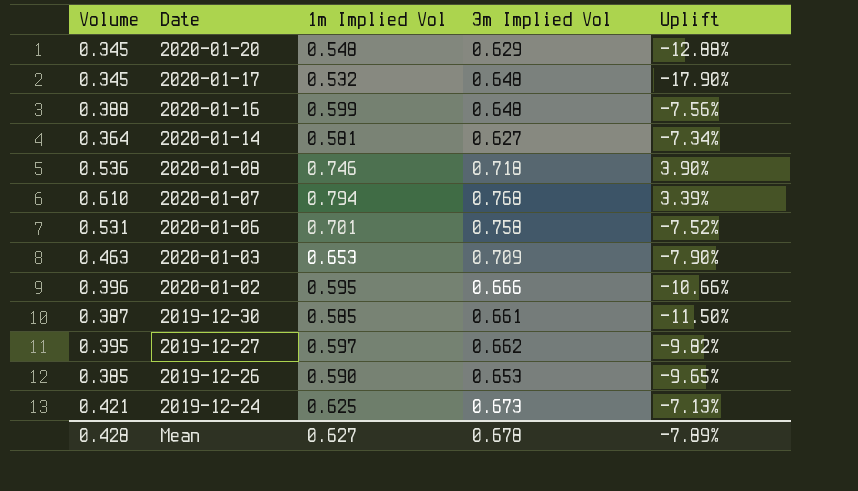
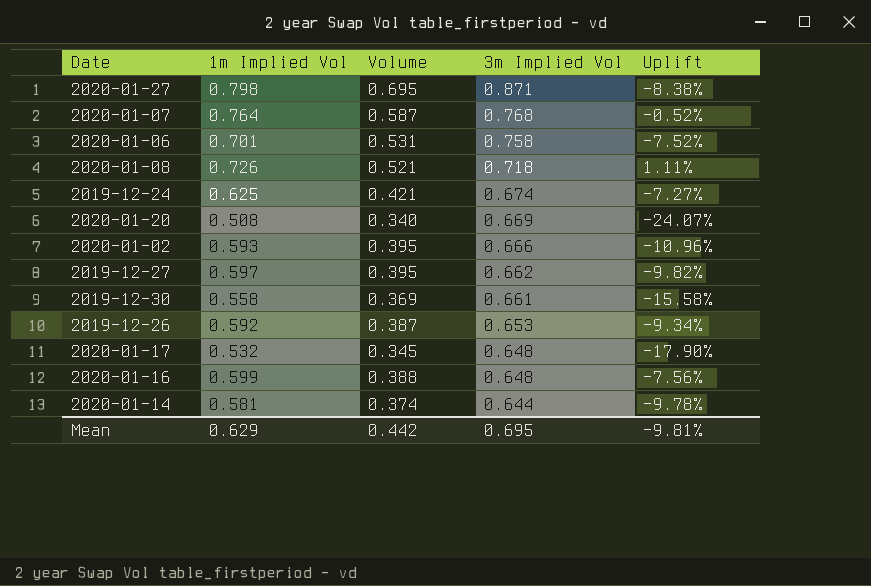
row order: Date descending -> 3m Implied Vol descending
column Volume | position: 1 -> 3
row 2020-01-03: 0.463 | 0.653 | 0.709 | -7.90% -> none
row 2020-01-27: none -> 0.798 | 0.695 | 0.871 | -8.38%
2020-01-07 | 1m Implied Vol: 0.794 -> 0.764
2020-01-07 | Volume: 0.610 -> 0.587
2020-01-07 | Uplift: 3.39% -> -0.52%
2020-01-08 | 1m Implied Vol: 0.746 -> 0.726
2020-01-08 | Volume: 0.536 -> 0.521
2020-01-08 | Uplift: 3.90% -> 1.11%
2019-12-24 | 3m Implied Vol: 0.673 -> 0.674
2019-12-24 | Uplift: -7.13% -> -7.27%
2020-01-20 | 1m Implied Vol: 0.548 -> 0.508
2020-01-20 | Volume: 0.345 -> 0.340
2020-01-20 | 3m Implied Vol: 0.629 -> 0.669
2020-01-20 | Uplift: -12.88% -> -24.07%
2020-01-02 | 1m Implied Vol: 0.595 -> 0.593
2020-01-02 | Volume: 0.396 -> 0.395
2020-01-02 | Uplift: -10.66% -> -10.96%
2019-12-30 | 1m Implied Vol: 0.585 -> 0.558
2019-12-30 | Volume: 0.387 -> 0.369
2019-12-30 | Uplift: -11.50% -> -15.58%
2019-12-26 | 1m Implied Vol: 0.590 -> 0.592
2019-12-26 | Volume: 0.385 -> 0.387
2019-12-26 | Uplift: -9.65% -> -9.34%
2020-01-14 | Volume: 0.364 -> 0.374
2020-01-14 | 3m Implied Vol: 0.627 -> 0.644
2020-01-14 | Uplift: -7.34% -> -9.78%
Mean | 1m Implied Vol: 0.627 -> 0.629
Mean | Volume: 0.428 -> 0.442
Mean | 3m Implied Vol: 0.678 -> 0.695
Mean | Uplift: -7.89% -> -9.81%

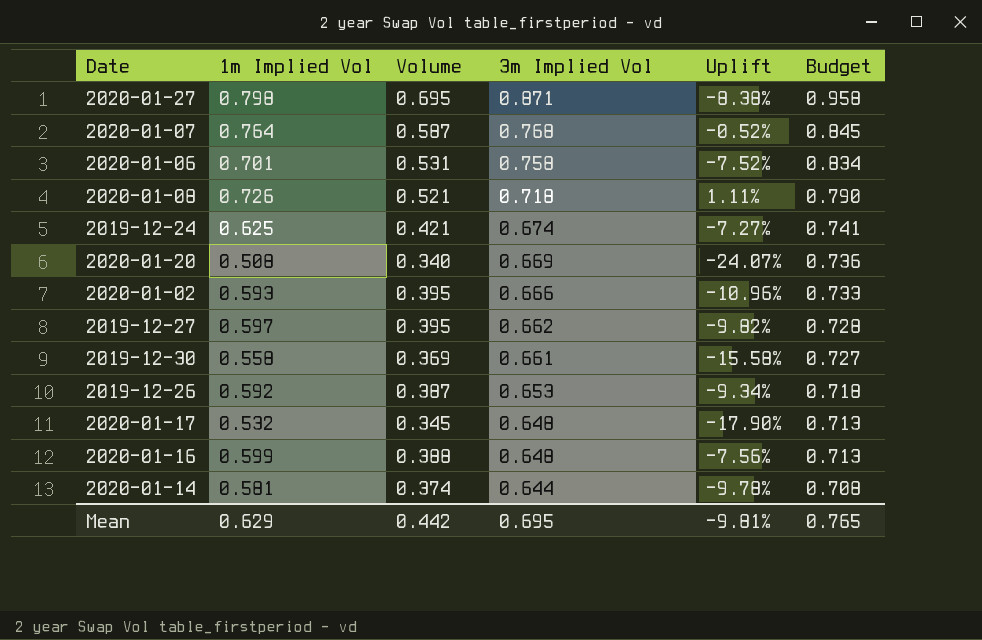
column Budget | formula: none -> [3m Implied Vol] * 1.1

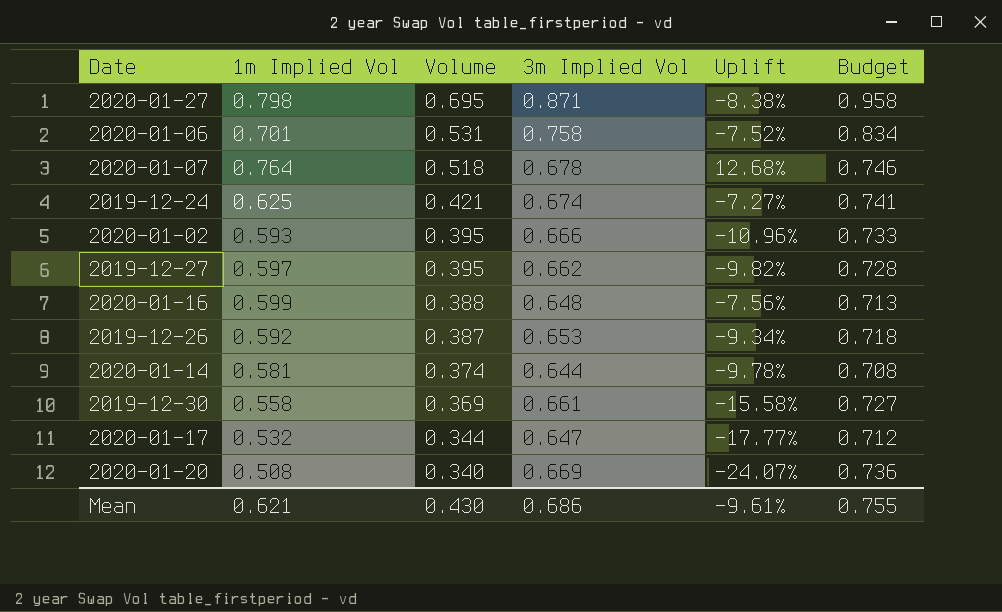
row order: 3m Implied Vol descending -> Volume descending
row 2020-01-08: 0.726 | 0.521 | 0.718 | 1.11% | 0.790 -> none
2020-01-07 | Volume: 0.587 -> 0.518
2020-01-07 | 3m Implied Vol: 0.768 -> 0.678
2020-01-07 | Uplift: -0.52% -> 12.68%
2020-01-07 | Budget: 0.845 -> 0.746
2020-01-17 | Volume: 0.345 -> 0.344
2020-01-17 | 3m Implied Vol: 0.648 -> 0.647
2020-01-17 | Uplift: -17.90% -> -17.77%
2020-01-17 | Budget: 0.713 -> 0.712
Mean | 1m Implied Vol: 0.629 -> 0.621
Mean | Volume: 0.442 -> 0.430
Mean | 3m Implied Vol: 0.695 -> 0.686
Mean | Uplift: -9.81% -> -9.61%
Mean | Budget: 0.765 -> 0.755

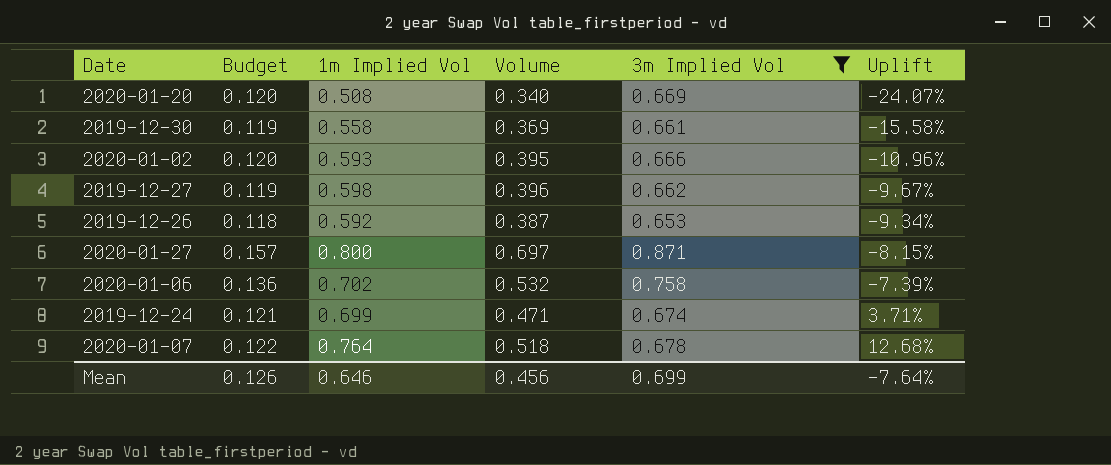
filter: none -> 3m Implied Vol >= 0.653
row order: Volume descending -> Uplift ascending
column Budget | formula: [3m Implied Vol] * 1.1 -> [3m Implied Vol] * 0.18
column Budget | position: 6 -> 2
2019-12-27 | 1m Implied Vol: 0.597 -> 0.598
2019-12-27 | Volume: 0.395 -> 0.396
2019-12-27 | Uplift: -9.82% -> -9.67%
2020-01-27 | 1m Implied Vol: 0.798 -> 0.800
2020-01-27 | Volume: 0.695 -> 0.697
2020-01-27 | Uplift: -8.38% -> -8.15%
2020-01-06 | 1m Implied Vol: 0.701 -> 0.702
2020-01-06 | Volume: 0.531 -> 0.532
2020-01-06 | Uplift: -7.52% -> -7.39%
2019-12-24 | 1m Implied Vol: 0.625 -> 0.699
2019-12-24 | Volume: 0.421 -> 0.471
2019-12-24 | Uplift: -7.27% -> 3.71%
Mean | Budget: 0.755 -> 0.126
Mean | 1m Implied Vol: 0.621 -> 0.646
Mean | Volume: 0.430 -> 0.456
Mean | 3m Implied Vol: 0.686 -> 0.699
Mean | Uplift: -9.61% -> -7.64%

